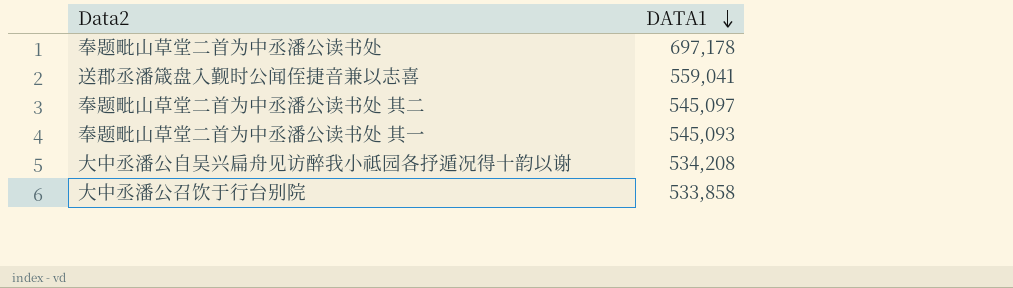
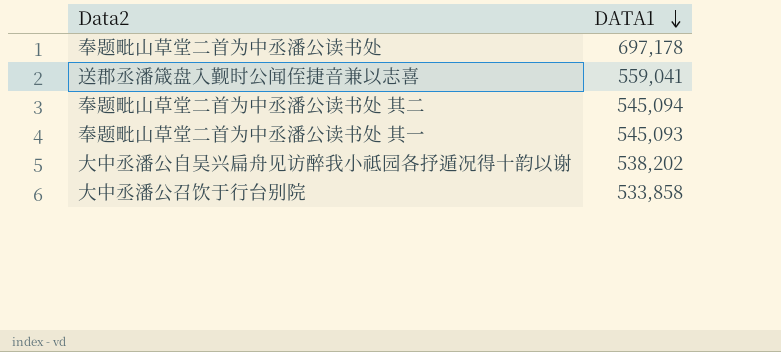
奉题毗山草堂二首为中丞潘公读书处 其二 | DATA1: 545,097 -> 545,094
大中丞潘公自吴兴扁舟见访醉我小祗园各抒遁况得十韵以谢 | DATA1: 534,208 -> 538,202

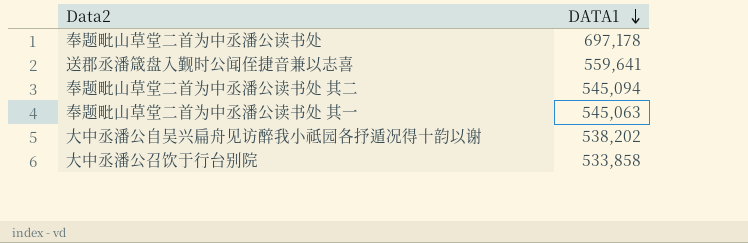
送郡丞潘箴盘入觐时公闻侄捷音兼以志喜 | DATA1: 559,041 -> 559,641
奉题毗山草堂二首为中丞潘公读书处 其一 | DATA1: 545,093 -> 545,063

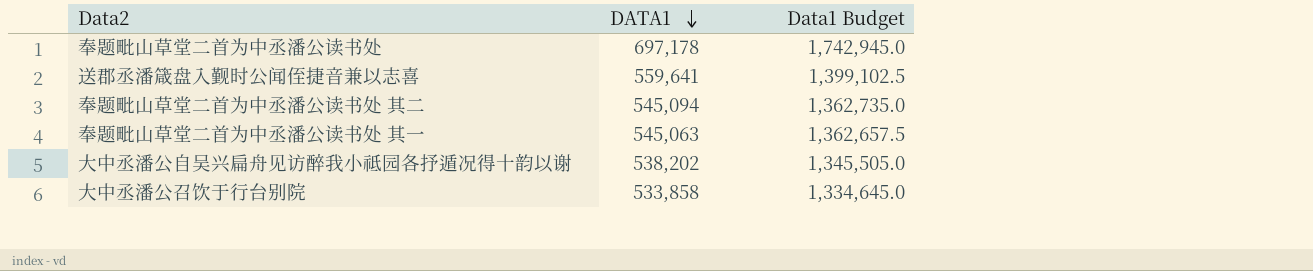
column Data1 Budget | formula: none -> [DATA1] * 2.5

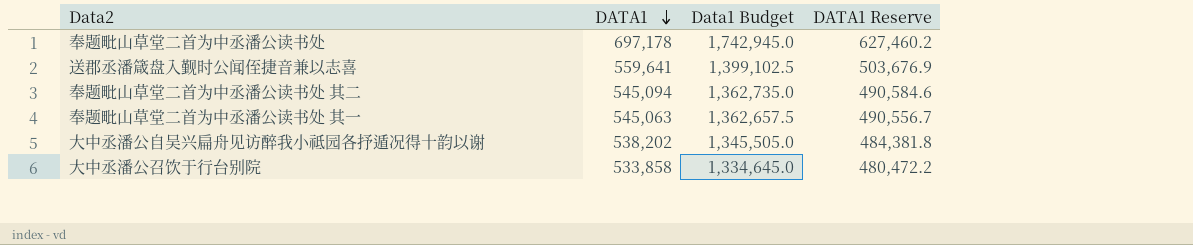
column DATA1 Reserve | formula: none -> [DATA1] * 0.9

